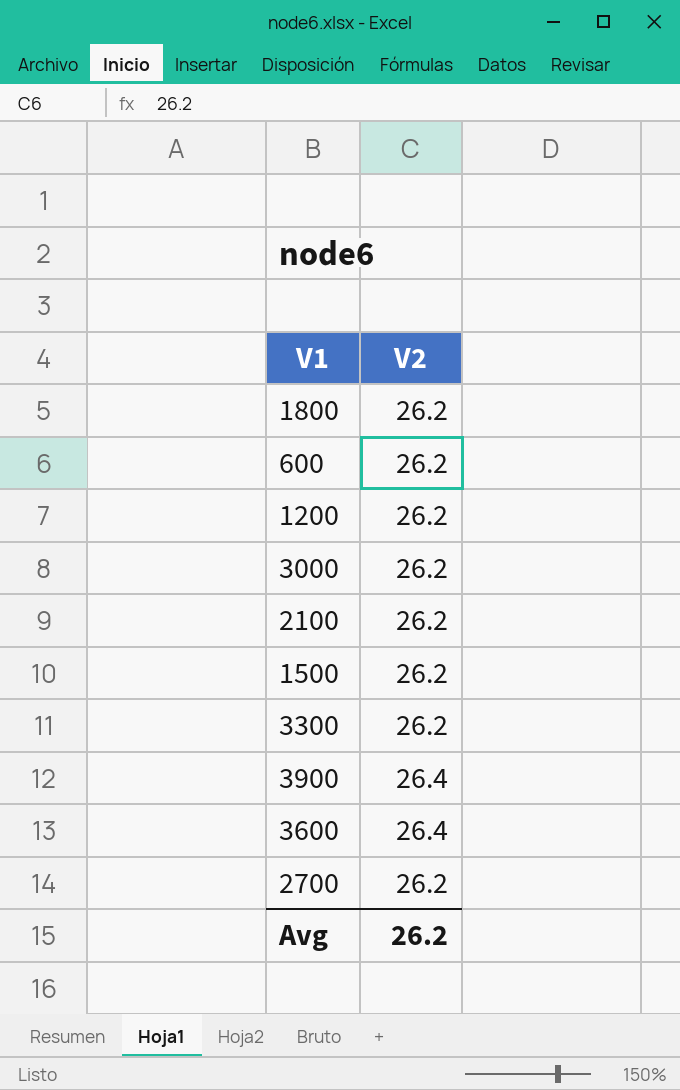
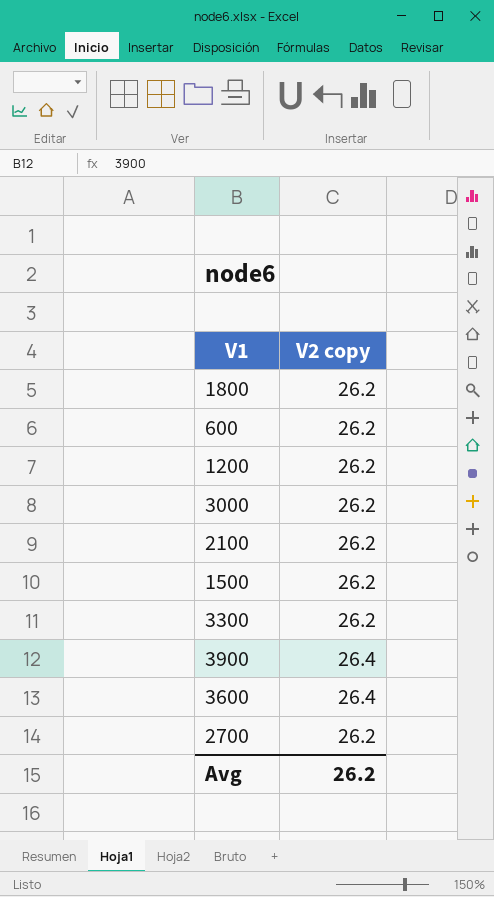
column name: V2 -> V2 copy

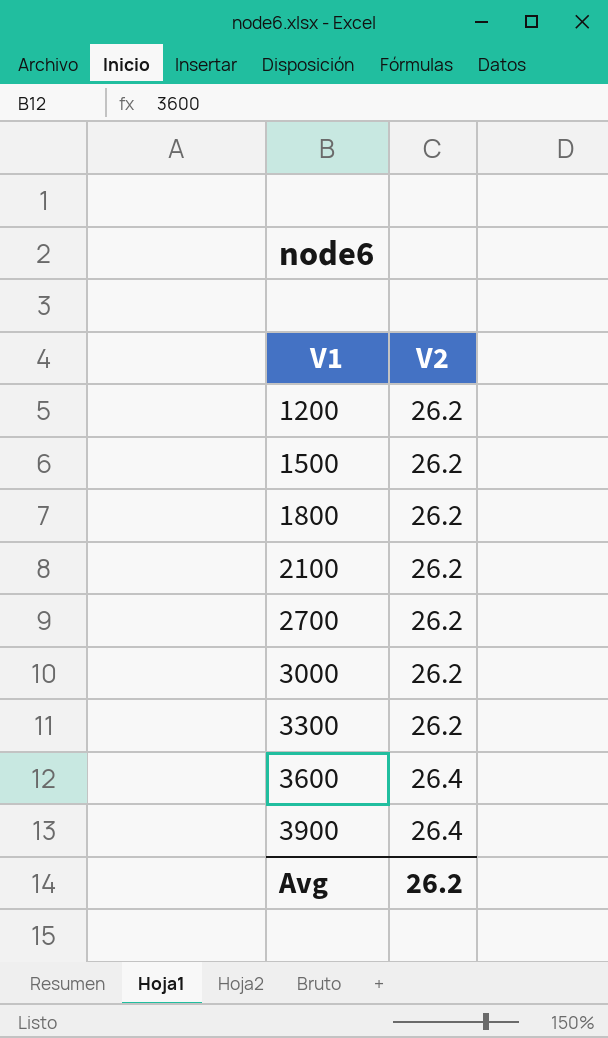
row order: none -> V1 ascending
column name: V2 copy -> V2
row 600: 26.2 -> none

